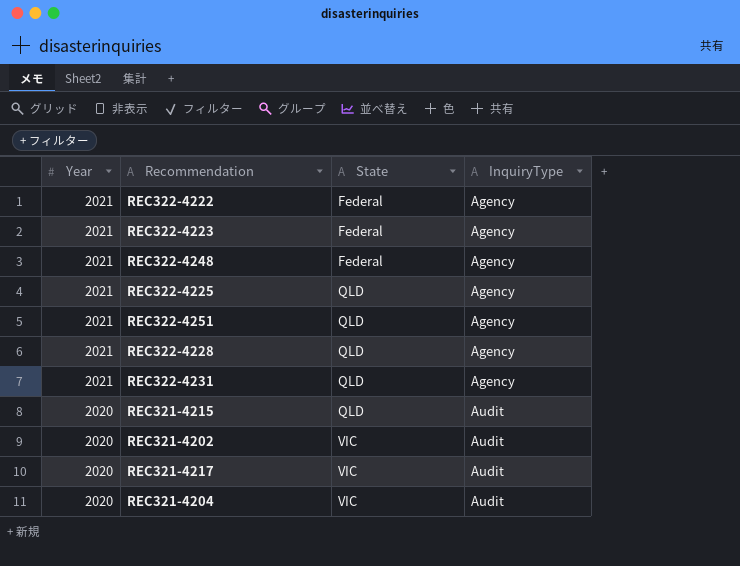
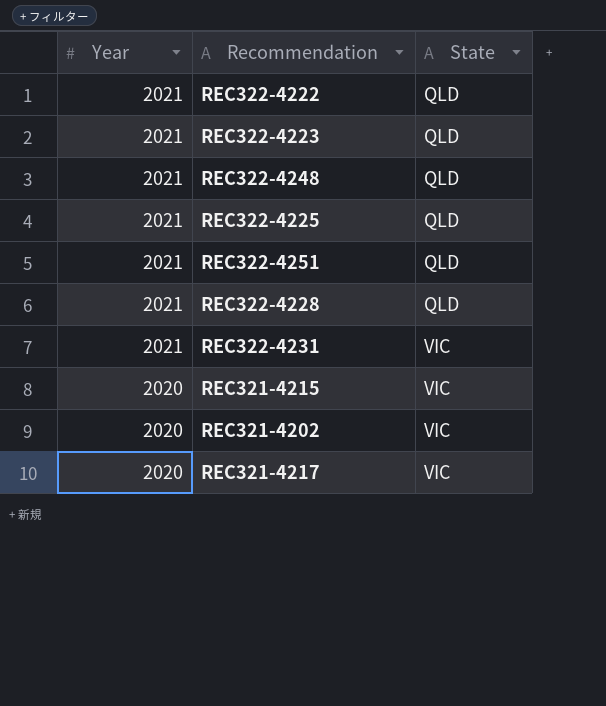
column InquiryType | position: 4 -> none
row REC321-4204: 2020 | VIC | Audit -> none
REC322-4222 | State: Federal -> QLD
REC322-4223 | State: Federal -> QLD
REC322-4248 | State: Federal -> QLD
REC322-4231 | State: QLD -> VIC
REC321-4215 | State: QLD -> VIC

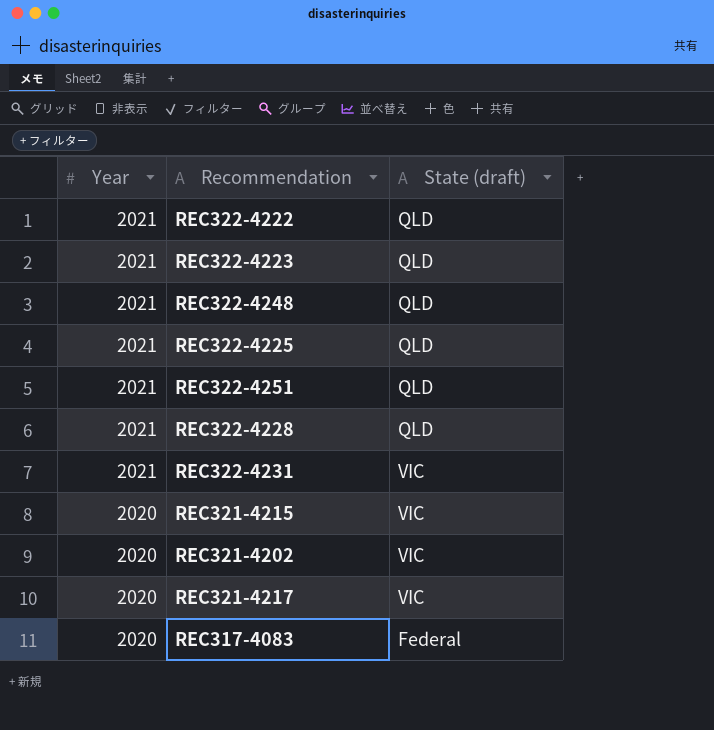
column name: State -> State (draft)
row REC317-4083: none -> 2020 | Federal

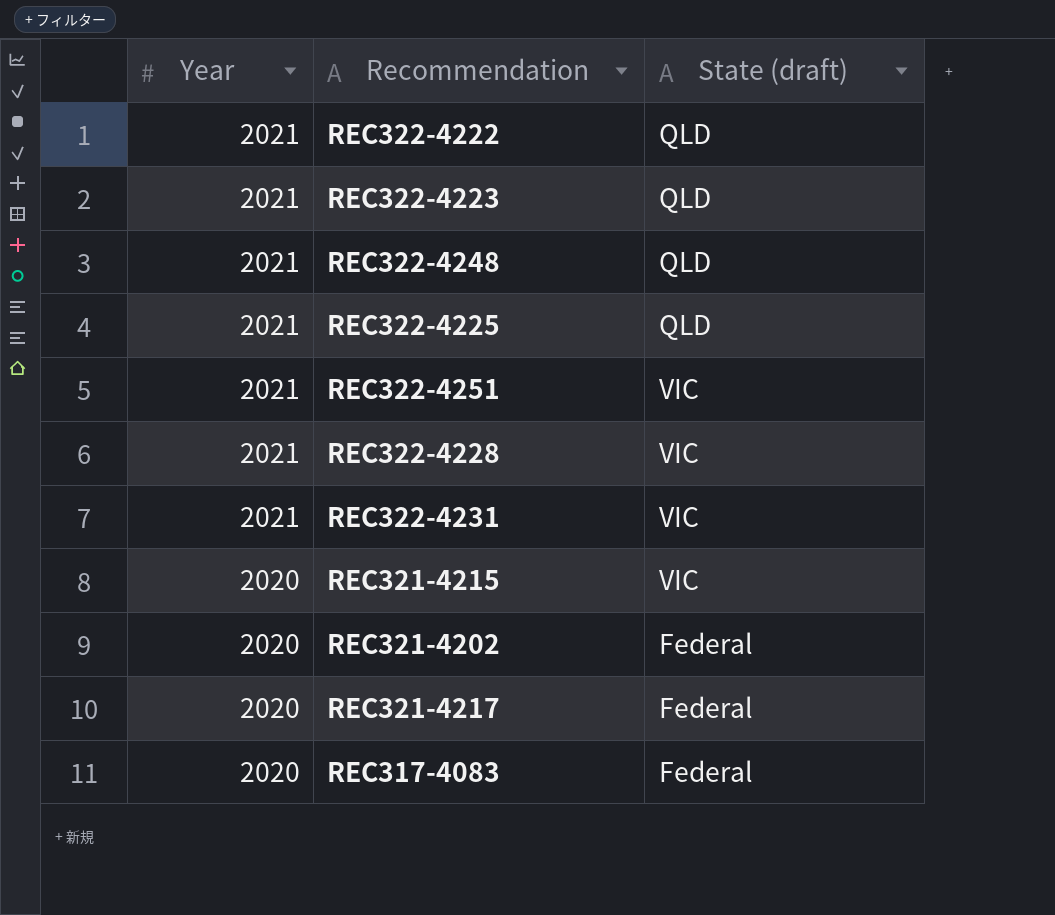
REC322-4251 | State (draft): QLD -> VIC
REC322-4228 | State (draft): QLD -> VIC
REC321-4202 | State (draft): VIC -> Federal
REC321-4217 | State (draft): VIC -> Federal

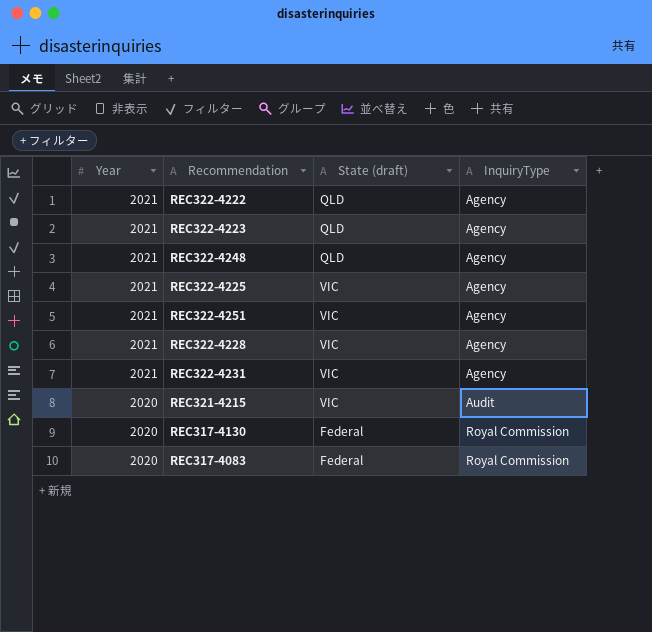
column InquiryType | position: none -> 4
row REC321-4202: 2020 | Federal -> none
row REC321-4217: 2020 | Federal -> none
REC322-4225 | State (draft): QLD -> VIC
row REC317-4130: none -> 2020 | Federal | Royal Commission

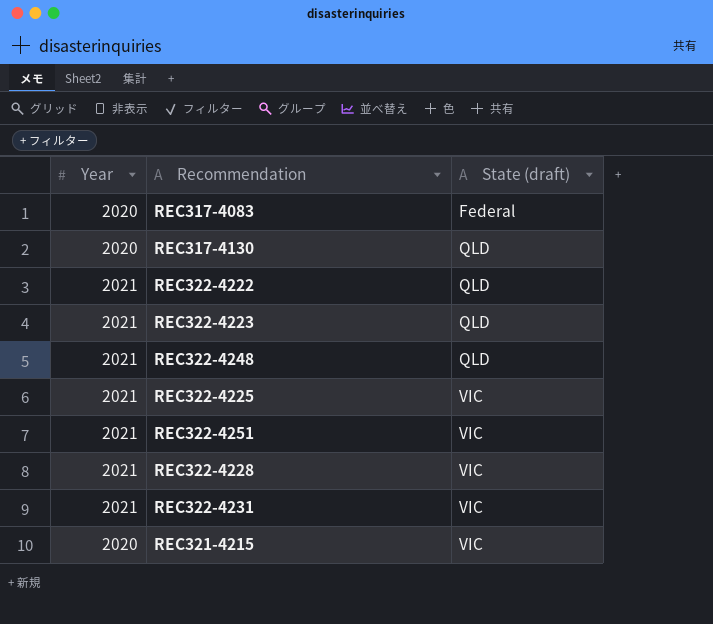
row order: Year descending -> State (draft) ascending
column InquiryType | position: 4 -> none
REC317-4130 | State (draft): Federal -> QLD

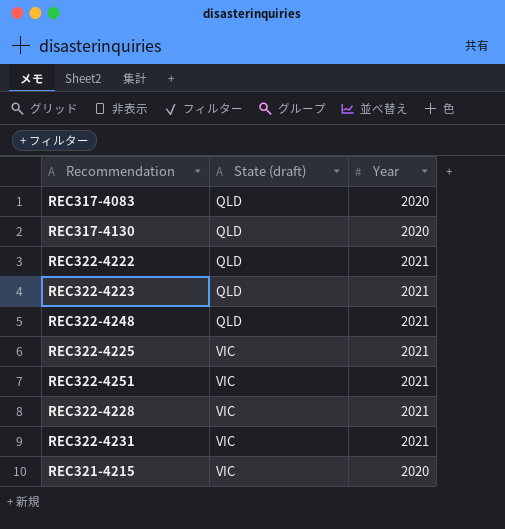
column Year | position: 1 -> 3
REC317-4083 | State (draft): Federal -> QLD

